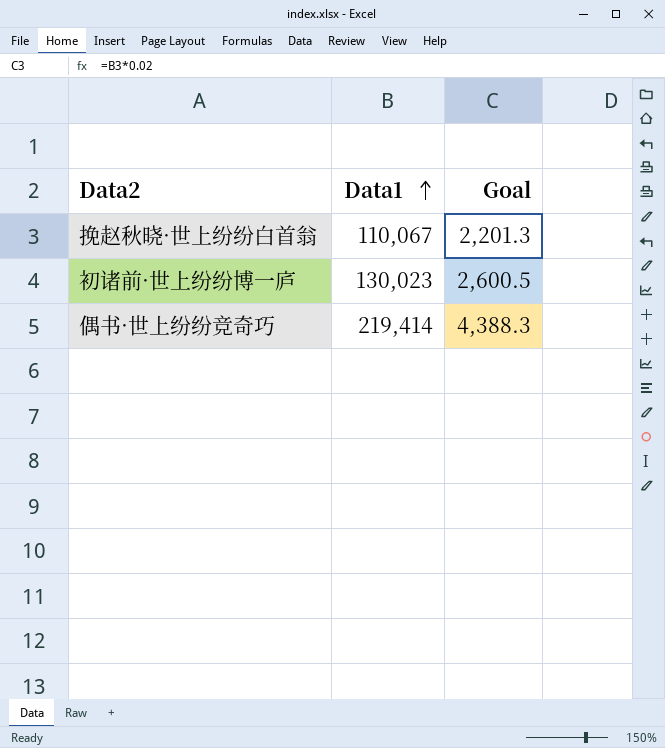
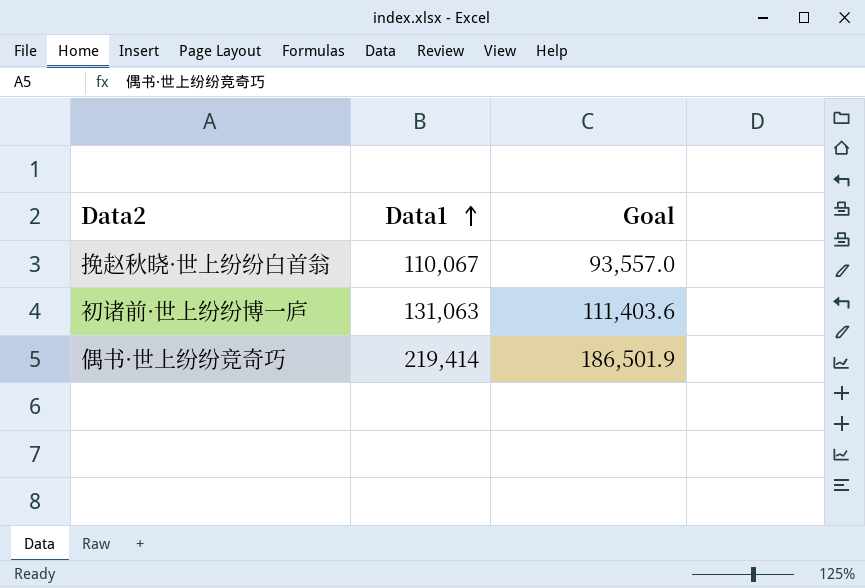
column Goal | formula: [Data1] * 0.02 -> [Data1] * 0.85
初诸前·世上纷纷博一庐 | Data1: 130,023 -> 131,063

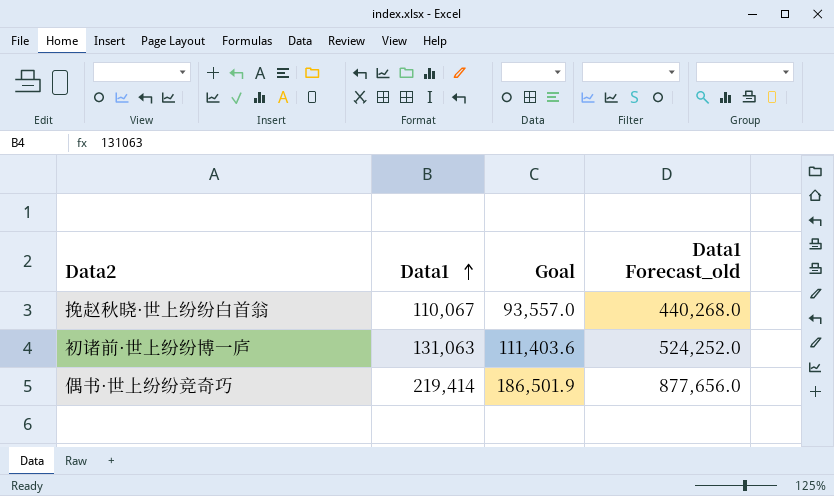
column Data1 Forecast_old | formula: none -> [Data1] * 4

